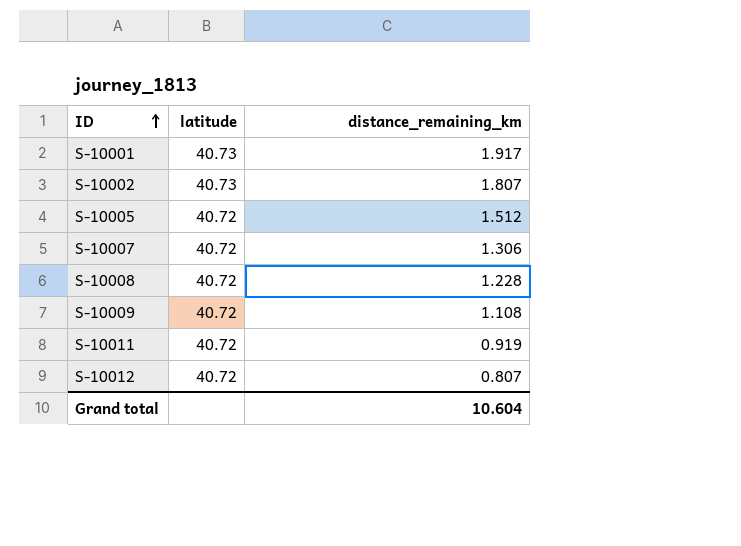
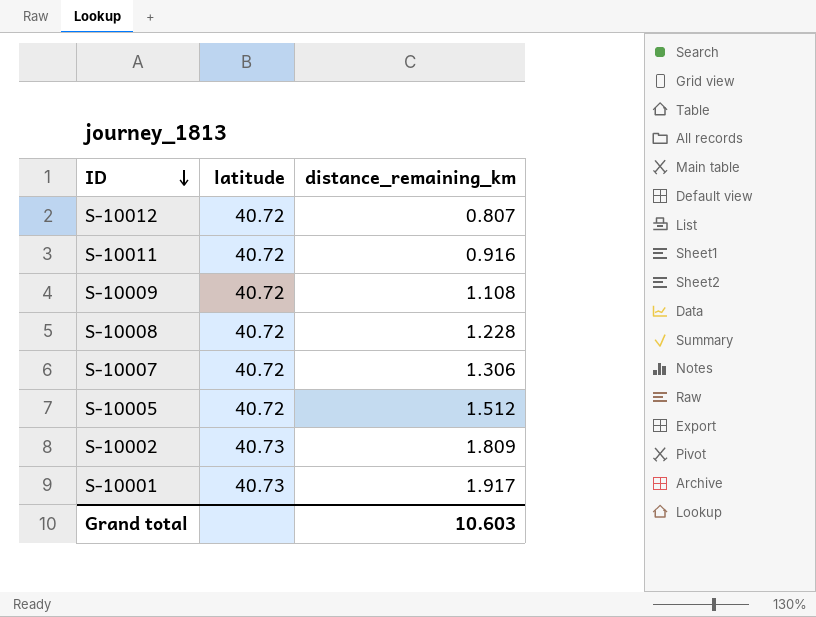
row order: ID ascending -> ID descending
S-10011 | distance_remaining_km: 0.919 -> 0.916
S-10002 | distance_remaining_km: 1.807 -> 1.809
Grand total | distance_remaining_km: 10.604 -> 10.603

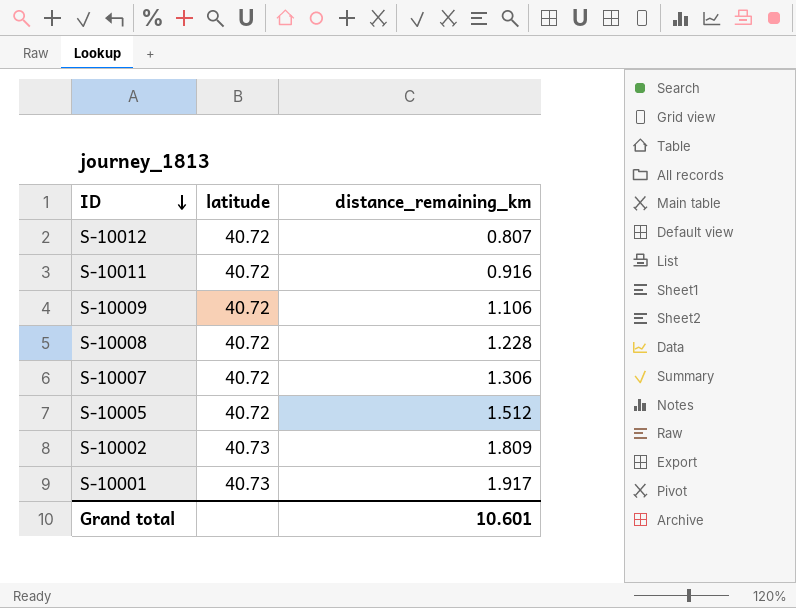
S-10009 | distance_remaining_km: 1.108 -> 1.106
Grand total | distance_remaining_km: 10.603 -> 10.601

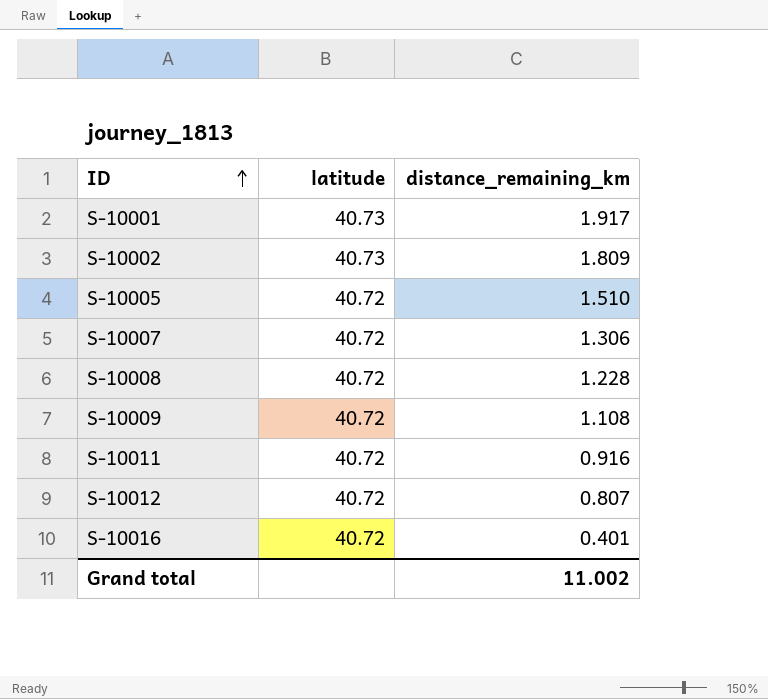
row order: ID descending -> ID ascending
S-10005 | distance_remaining_km: 1.512 -> 1.510
S-10009 | distance_remaining_km: 1.106 -> 1.108
row S-10016: none -> 40.72 | 0.401
Grand total | distance_remaining_km: 10.601 -> 11.002

